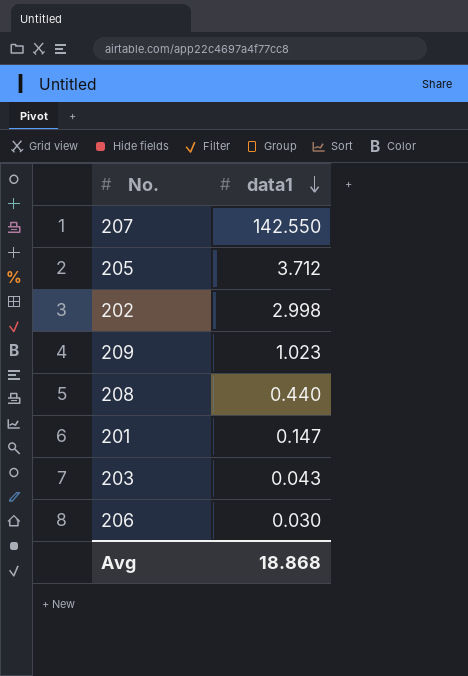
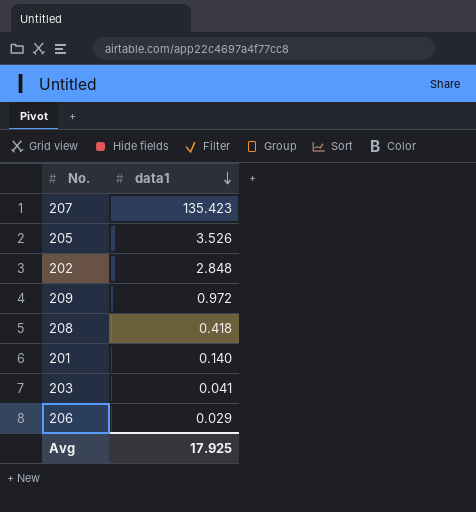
207 | data1: 142.550 -> 135.423
205 | data1: 3.712 -> 3.526
202 | data1: 2.998 -> 2.848
209 | data1: 1.023 -> 0.972
208 | data1: 0.440 -> 0.418
201 | data1: 0.147 -> 0.140
203 | data1: 0.043 -> 0.041
206 | data1: 0.030 -> 0.029
Avg | data1: 18.868 -> 17.925

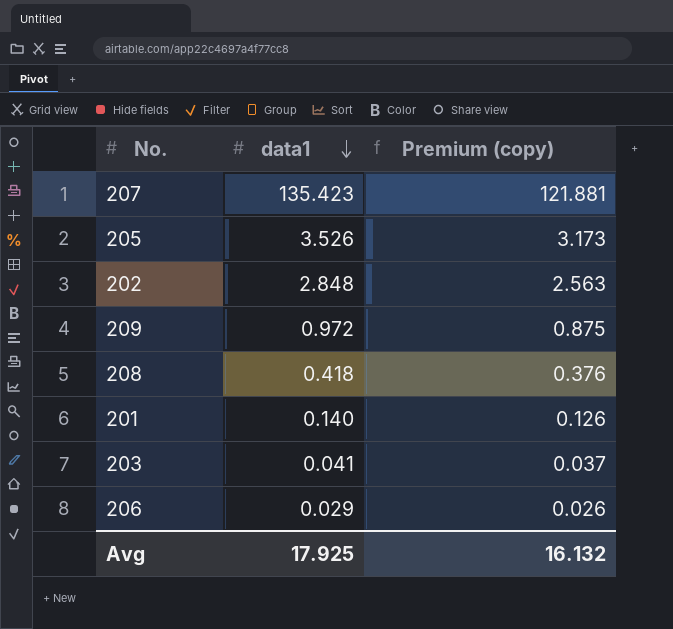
column Premium (copy) | formula: none -> [data1] * 0.9

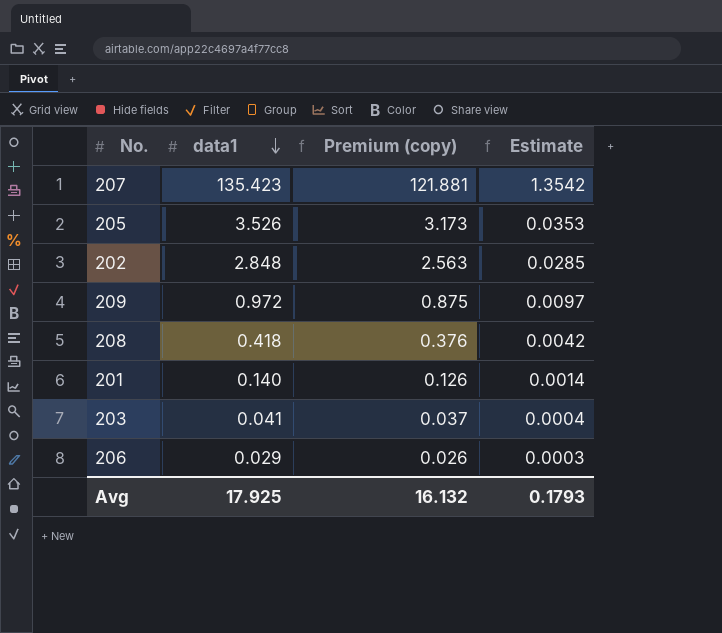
column Estimate | formula: none -> [data1] * 0.01

